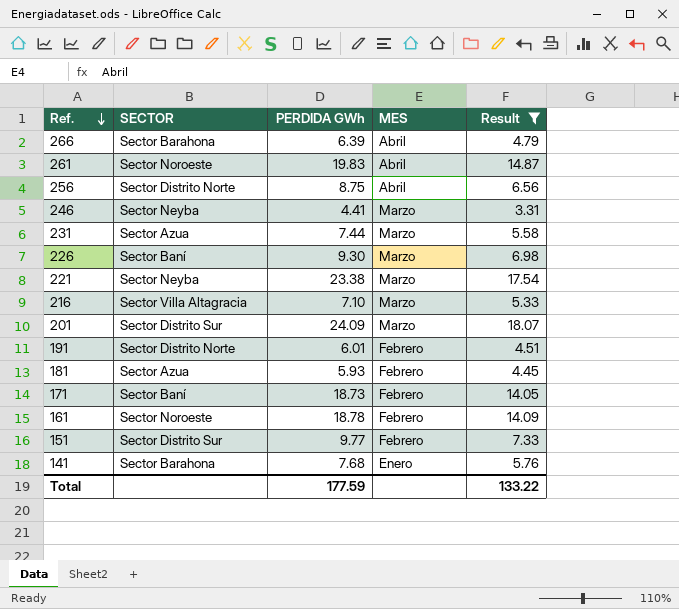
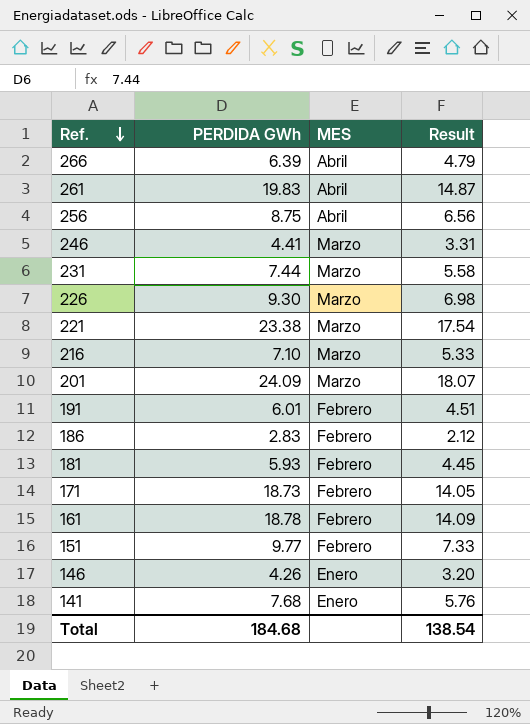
filter: Result >= 3.31 -> none
column SECTOR | position: 2 -> none
Total | PERDIDA GWh: 177.59 -> 184.68
Total | Result: 133.22 -> 138.54

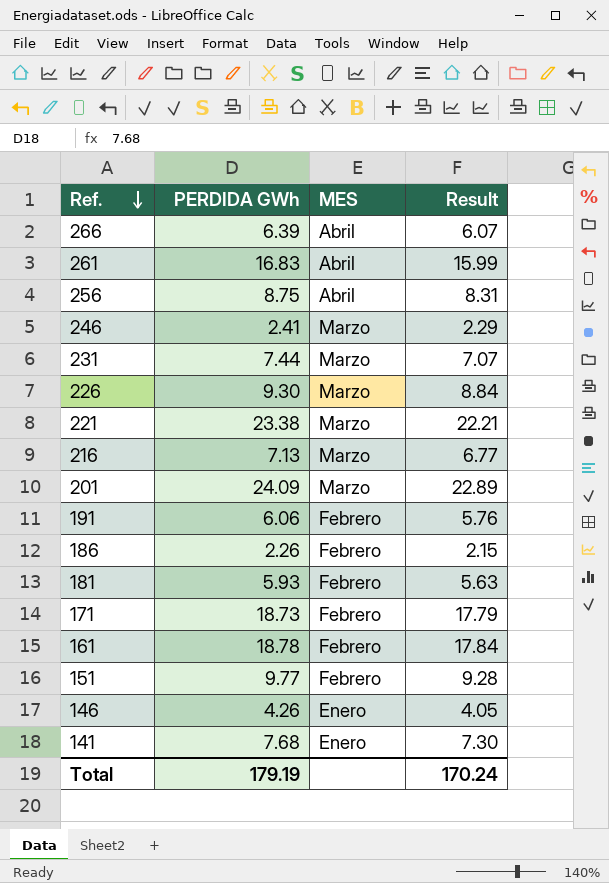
column Result | formula: [PERDIDA GWh] * 0.75 -> [PERDIDA GWh] * 0.95
261 | PERDIDA GWh: 19.83 -> 16.83
246 | PERDIDA GWh: 4.41 -> 2.41
216 | PERDIDA GWh: 7.10 -> 7.13
191 | PERDIDA GWh: 6.01 -> 6.06
186 | PERDIDA GWh: 2.83 -> 2.26
Total | PERDIDA GWh: 184.68 -> 179.19
Total | Result: 138.54 -> 170.24

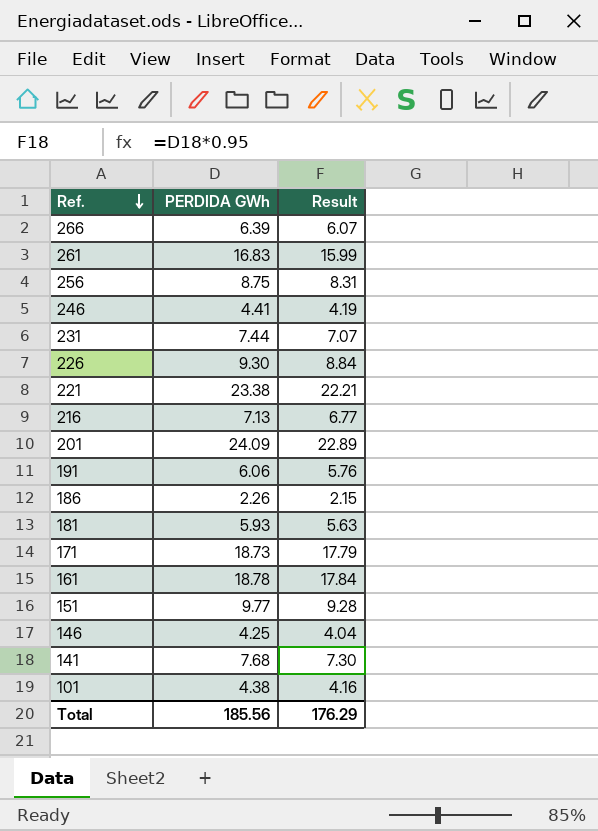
column MES | position: 3 -> none
246 | PERDIDA GWh: 2.41 -> 4.41
246 | Result: 2.29 -> 4.19
146 | PERDIDA GWh: 4.26 -> 4.25
146 | Result: 4.05 -> 4.04
row 101: none -> 4.38 | 4.16
Total | PERDIDA GWh: 179.19 -> 185.56
Total | Result: 170.24 -> 176.29

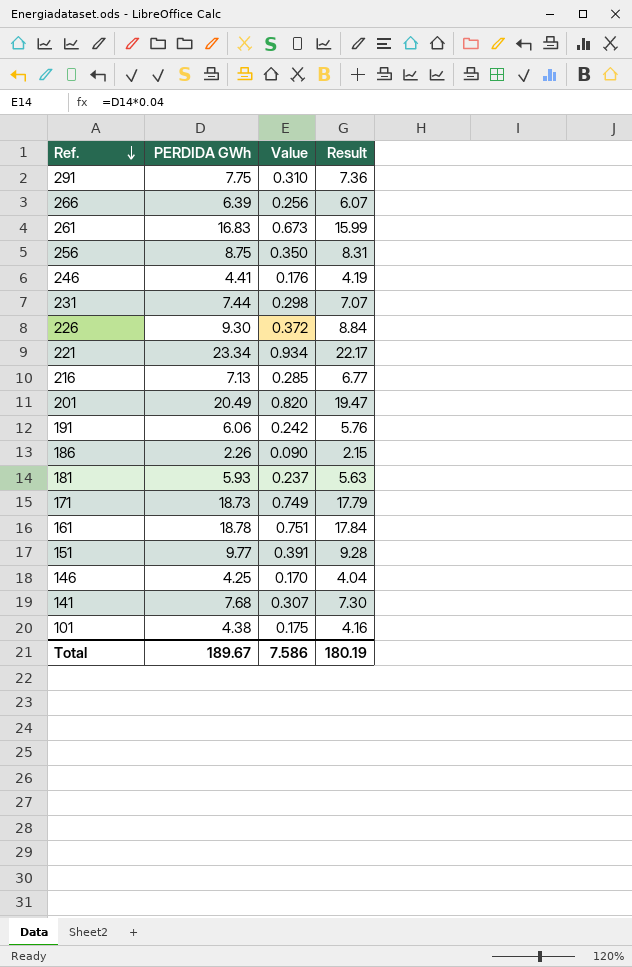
column Value | formula: none -> [PERDIDA GWh] * 0.04
row 291: none -> 7.75 | 0.310 | 7.36
221 | PERDIDA GWh: 23.38 -> 23.34
221 | Result: 22.21 -> 22.17
201 | PERDIDA GWh: 24.09 -> 20.49
201 | Result: 22.89 -> 19.47
Total | PERDIDA GWh: 185.56 -> 189.67
Total | Result: 176.29 -> 180.19

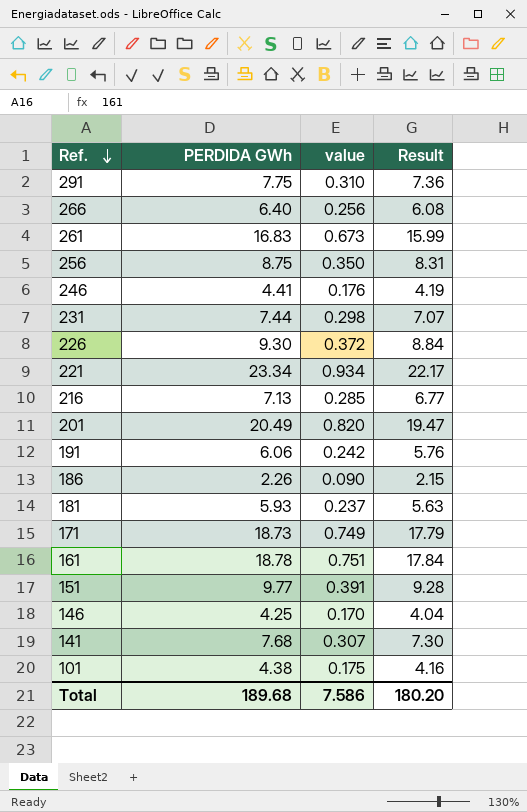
column name: Value -> value
266 | PERDIDA GWh: 6.39 -> 6.40
266 | Result: 6.07 -> 6.08
Total | PERDIDA GWh: 189.67 -> 189.68
Total | Result: 180.19 -> 180.20

